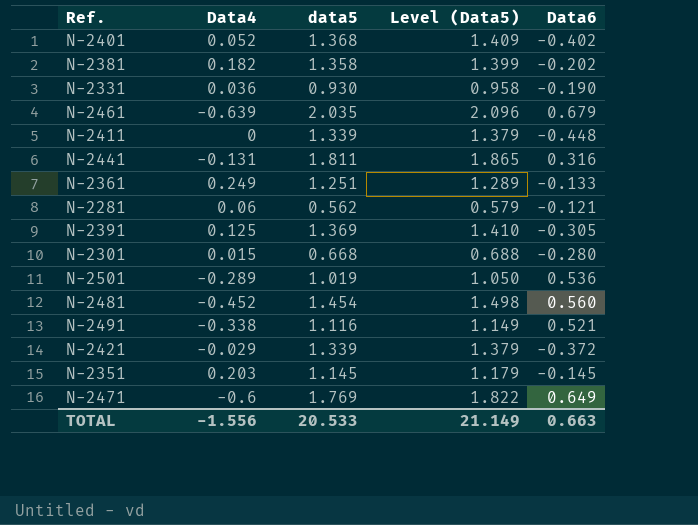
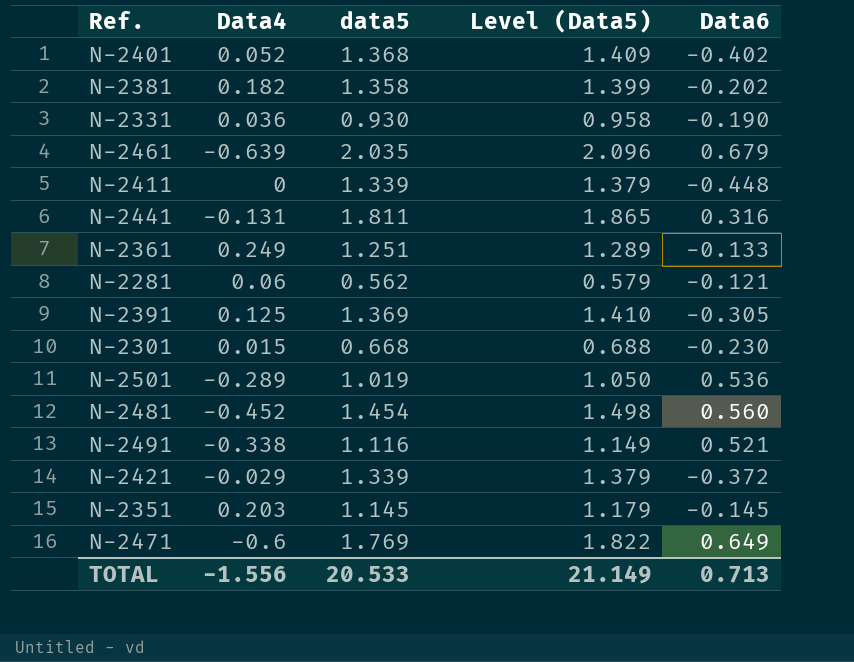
N-2301 | Data6: -0.280 -> -0.230
TOTAL | Data6: 0.663 -> 0.713

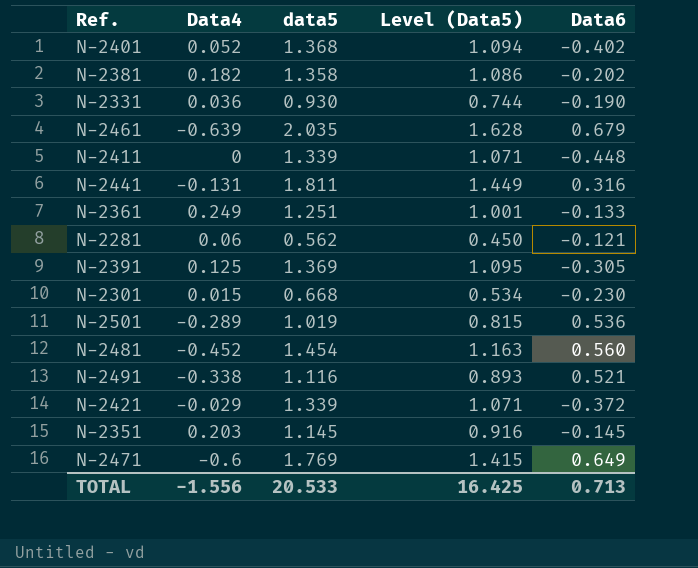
column Level (Data5) | formula: [data5] * 1.03 -> [data5] * 0.8
TOTAL | Level (Data5): 21.149 -> 16.425

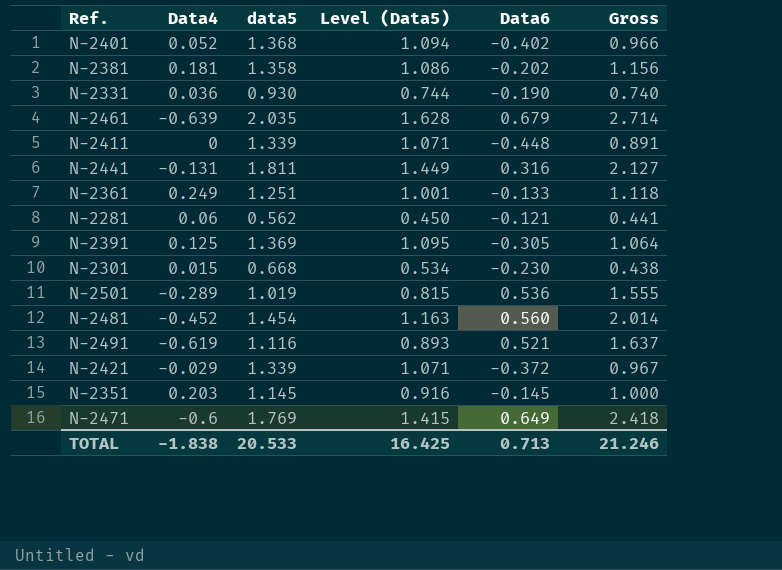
column Gross | formula: none -> [data5] + [Data6]
N-2381 | Data4: 0.182 -> 0.181
N-2491 | Data4: -0.338 -> -0.619
TOTAL | Data4: -1.556 -> -1.838

